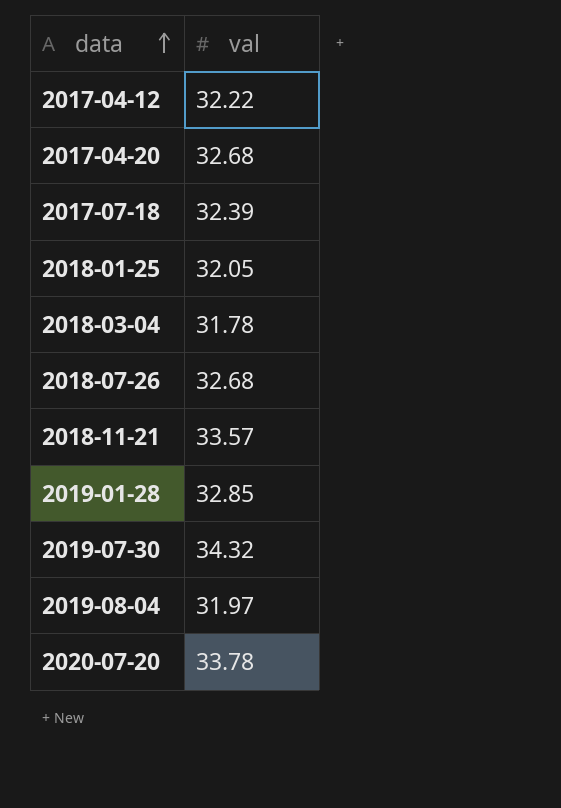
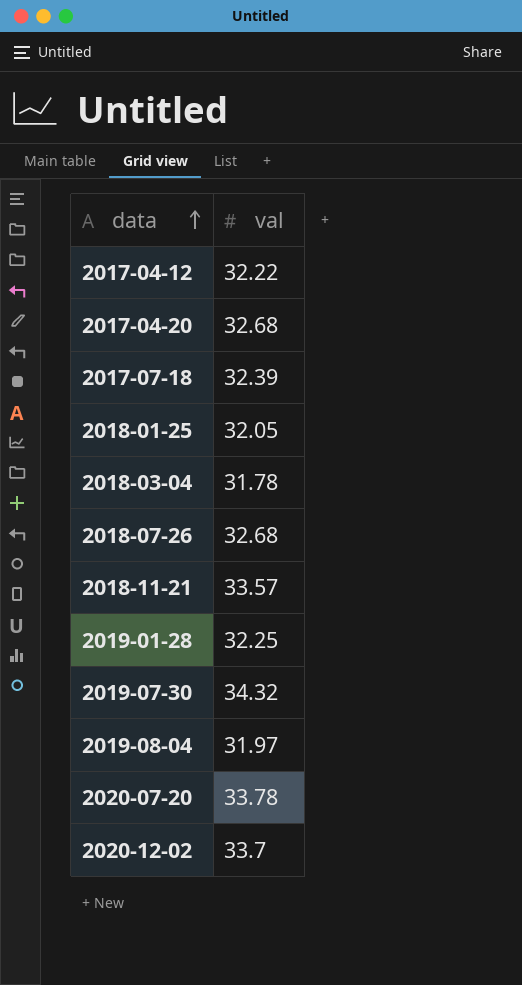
2019-01-28 | val: 32.85 -> 32.25
row 2020-12-02: none -> 33.7

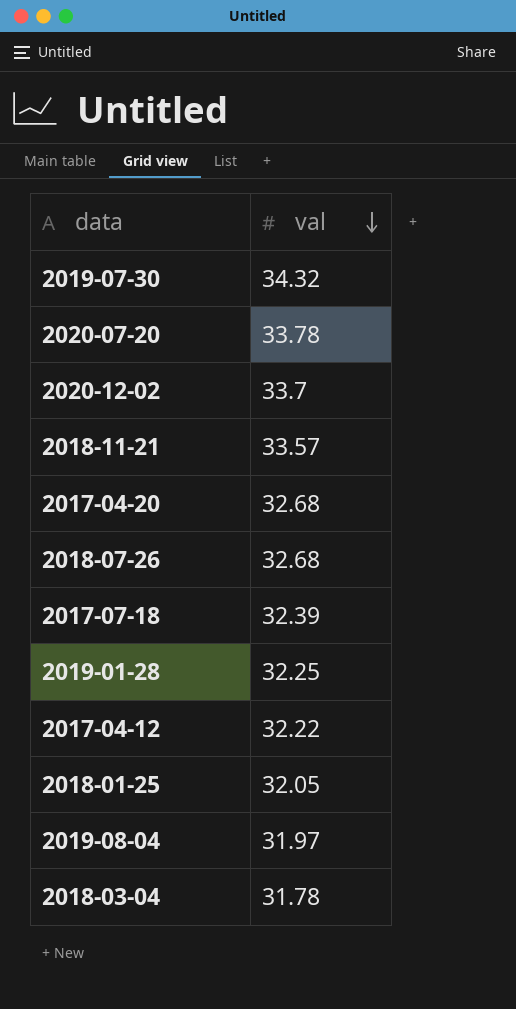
row order: data ascending -> val descending

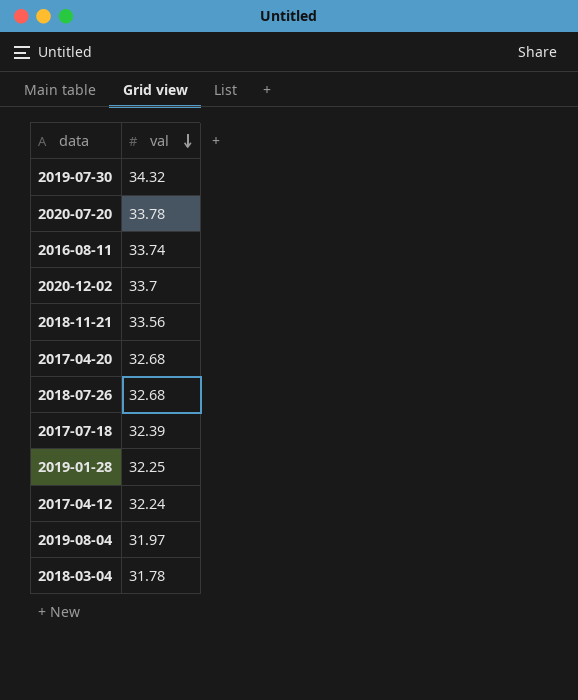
row 2018-01-25: 32.05 -> none
row 2016-08-11: none -> 33.74
2018-11-21 | val: 33.57 -> 33.56
2017-04-12 | val: 32.22 -> 32.24

